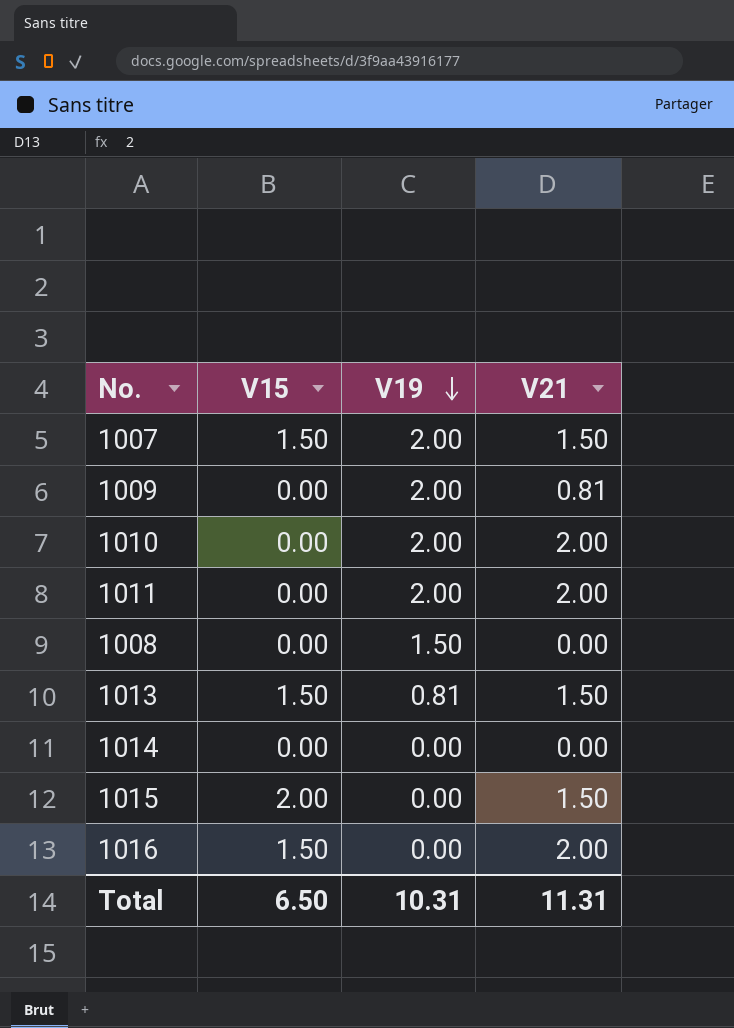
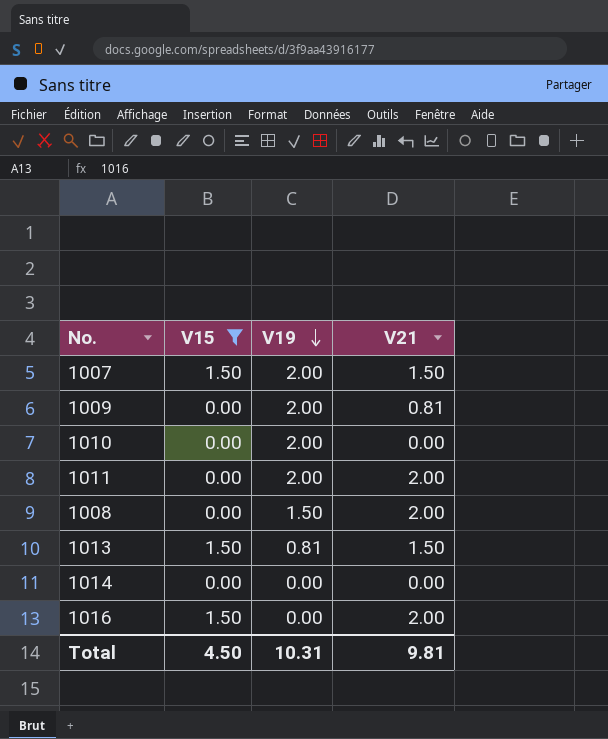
filter: none -> V15 != 2.00
1010 | V21: 2.00 -> 0.00
1008 | V21: 0.00 -> 2.00
Total | V15: 6.50 -> 4.50
Total | V21: 11.31 -> 9.81

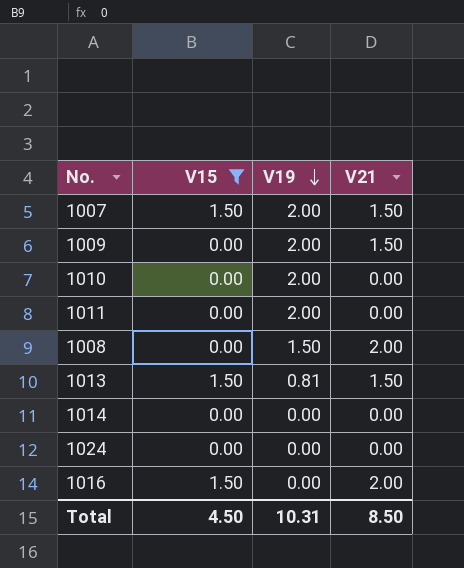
1009 | V21: 0.81 -> 1.50
1011 | V21: 2.00 -> 0.00
row 1024: none -> 0.00 | 0.00 | 0.00
Total | V21: 9.81 -> 8.50

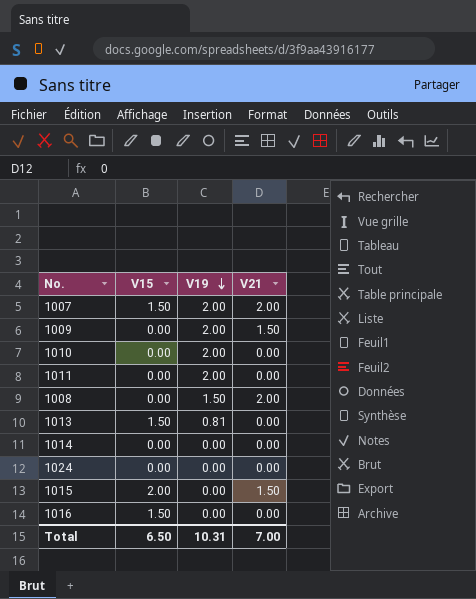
filter: V15 != 2.00 -> none
1007 | V21: 1.50 -> 2.00
1013 | V21: 1.50 -> 0.00
1016 | V21: 2.00 -> 0.00
Total | V15: 4.50 -> 6.50
Total | V21: 8.50 -> 7.00

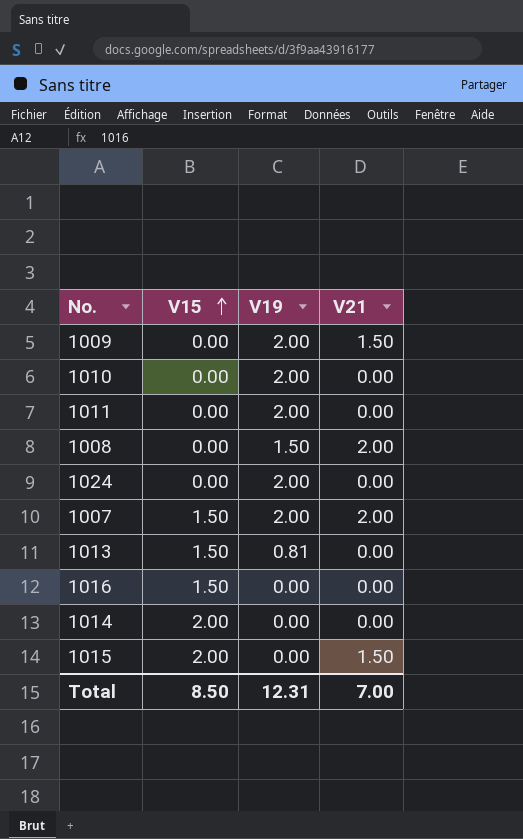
row order: V19 descending -> V15 ascending
1024 | V19: 0.00 -> 2.00
1014 | V15: 0.00 -> 2.00
Total | V15: 6.50 -> 8.50
Total | V19: 10.31 -> 12.31

